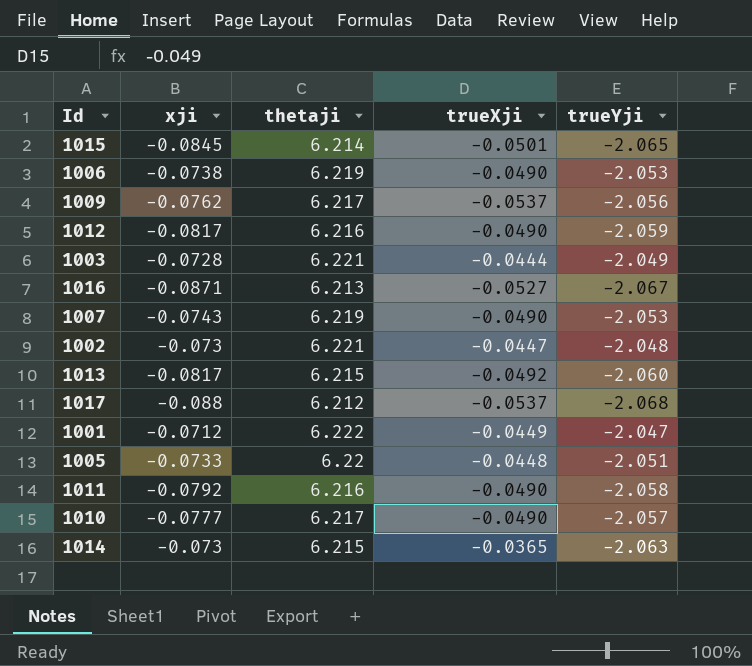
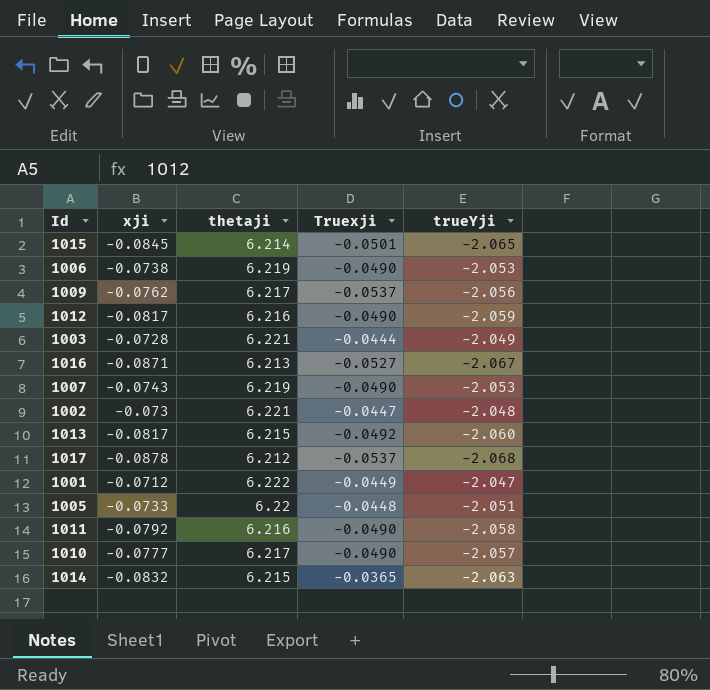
column name: trueXji -> Truexji
1017 | xji: -0.088 -> -0.0878
1014 | xji: -0.073 -> -0.0832

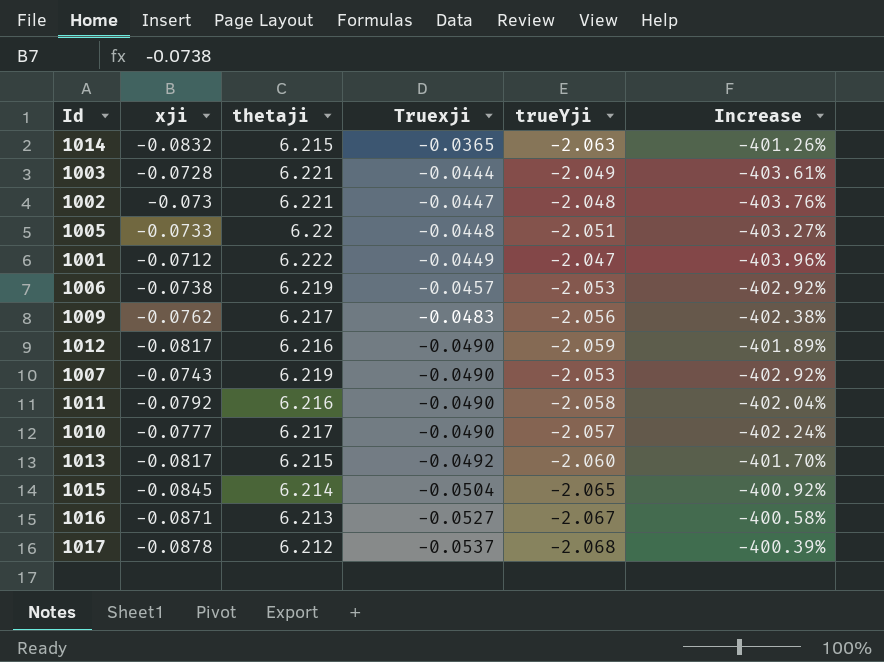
row order: none -> Truexji descending
column Increase | formula: none -> ([thetaji] - [trueYji]) / [trueYji]
1006 | Truexji: -0.0490 -> -0.0457
1009 | Truexji: -0.0537 -> -0.0483
1015 | Truexji: -0.0501 -> -0.0504

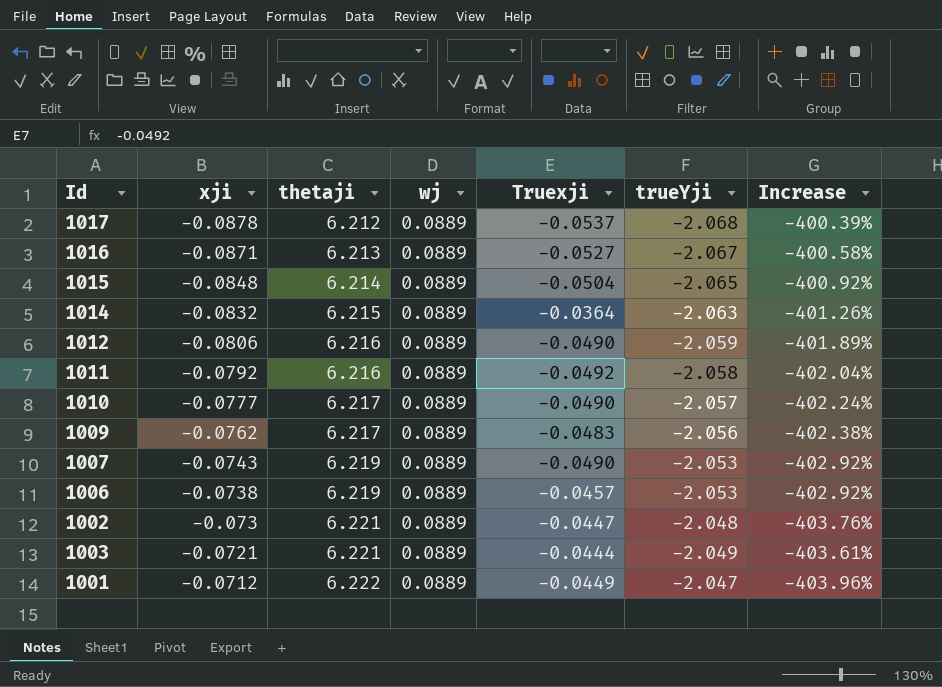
row order: Truexji descending -> xji ascending
column wj | position: none -> 4
row 1005: -0.0733 | 6.22 | -0.0448 | -2.051 | -403.27% -> none
row 1013: -0.0817 | 6.215 | -0.0492 | -2.060 | -401.70% -> none
1015 | xji: -0.0845 -> -0.0848
1014 | Truexji: -0.0365 -> -0.0364
1012 | xji: -0.0817 -> -0.0806
1011 | Truexji: -0.0490 -> -0.0492
1003 | xji: -0.0728 -> -0.0721

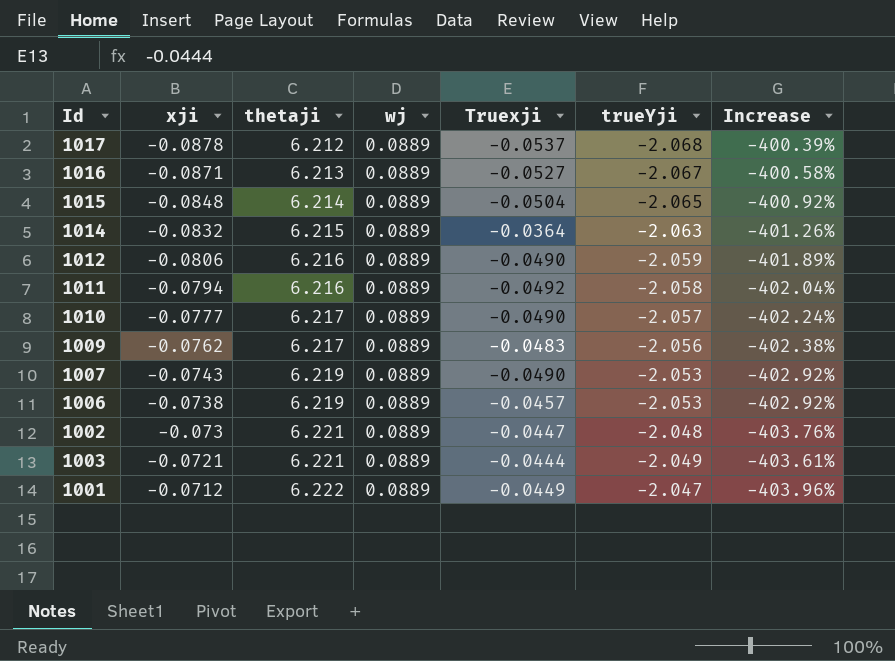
1011 | xji: -0.0792 -> -0.0794

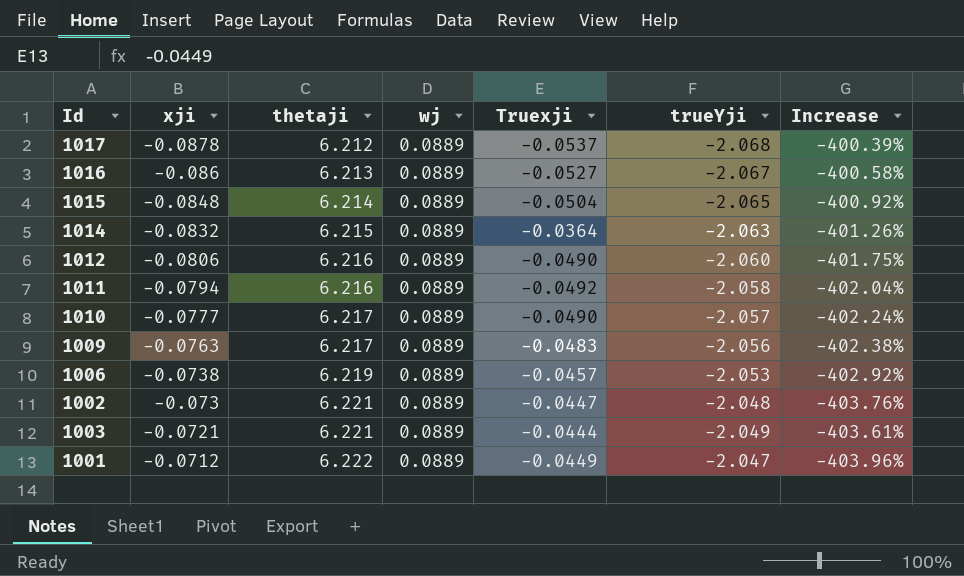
row 1007: -0.0743 | 6.219 | 0.0889 | -0.0490 | -2.053 | -402.92% -> none
1016 | xji: -0.0871 -> -0.086
1012 | trueYji: -2.059 -> -2.060
1012 | Increase: -401.89% -> -401.75%
1009 | xji: -0.0762 -> -0.0763

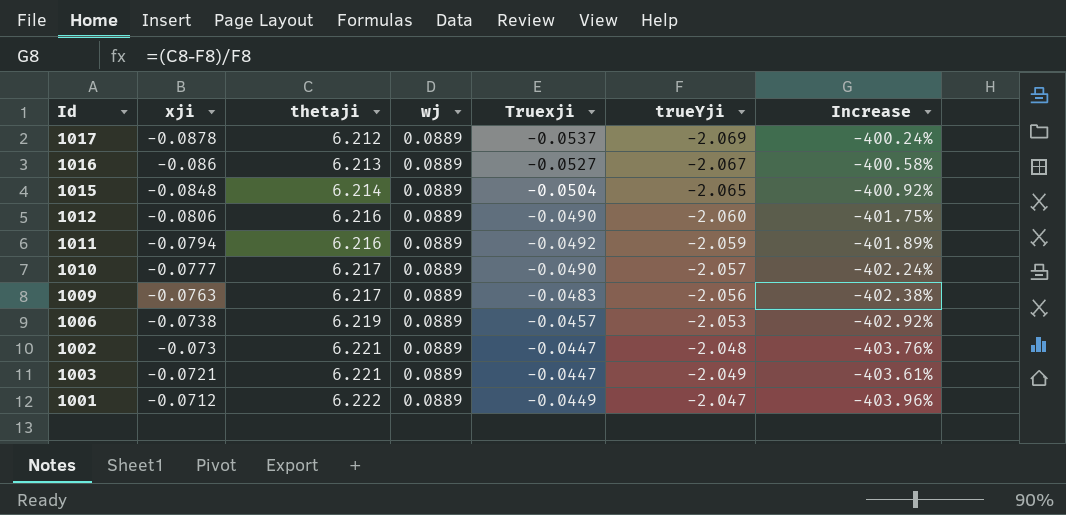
row 1014: -0.0832 | 6.215 | 0.0889 | -0.0364 | -2.063 | -401.26% -> none
1017 | trueYji: -2.068 -> -2.069
1017 | Increase: -400.39% -> -400.24%
1011 | trueYji: -2.058 -> -2.059
1011 | Increase: -402.04% -> -401.89%
1003 | Truexji: -0.0444 -> -0.0447

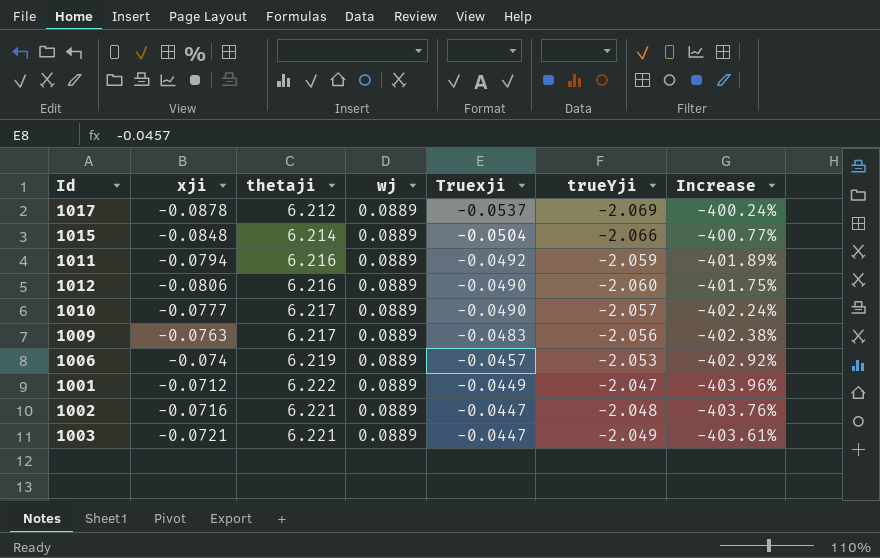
row order: xji ascending -> Truexji ascending
row 1016: -0.086 | 6.213 | 0.0889 | -0.0527 | -2.067 | -400.58% -> none
1015 | trueYji: -2.065 -> -2.066
1015 | Increase: -400.92% -> -400.77%
1006 | xji: -0.0738 -> -0.074
1002 | xji: -0.073 -> -0.0716

